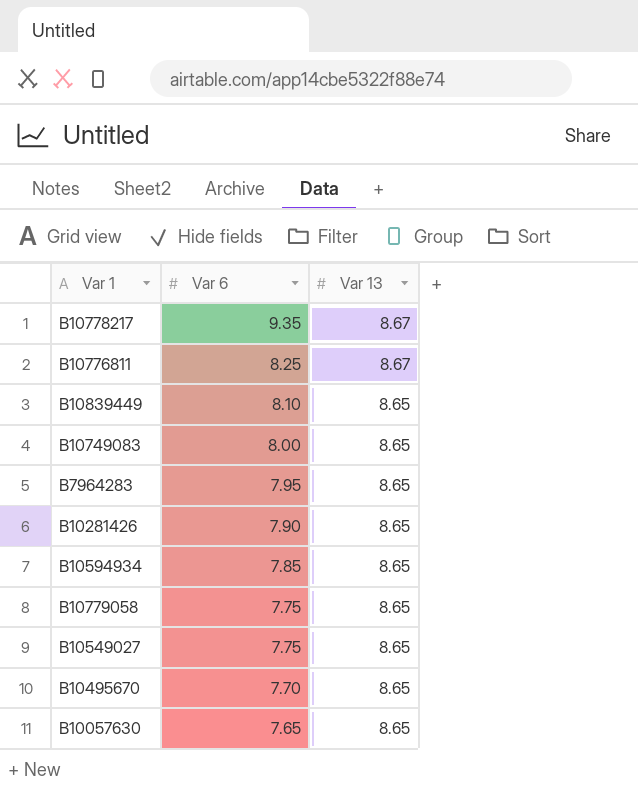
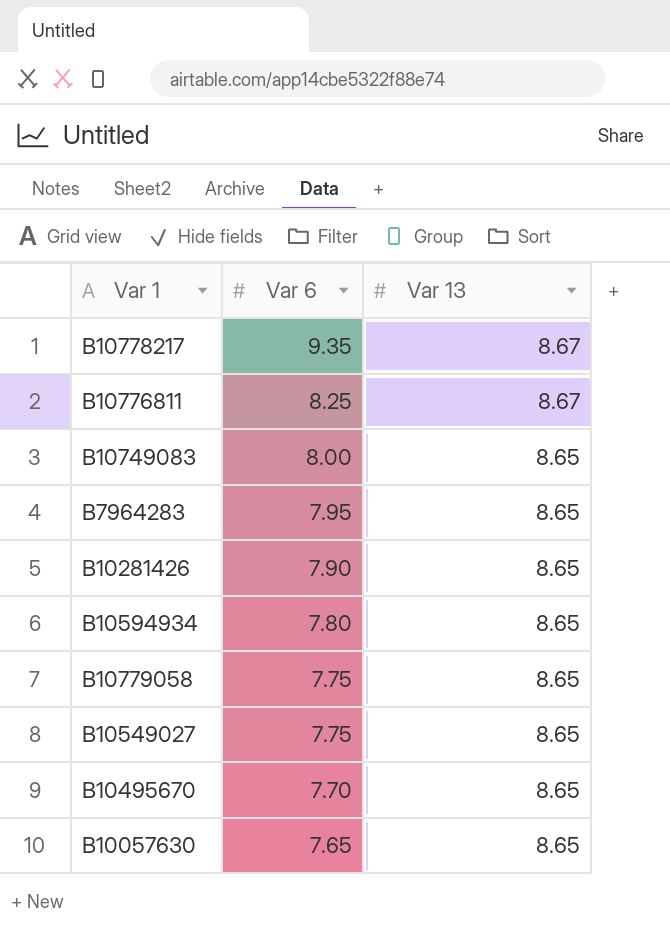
row B10839449: 8.10 | 8.65 -> none
B10594934 | Var 6: 7.85 -> 7.80

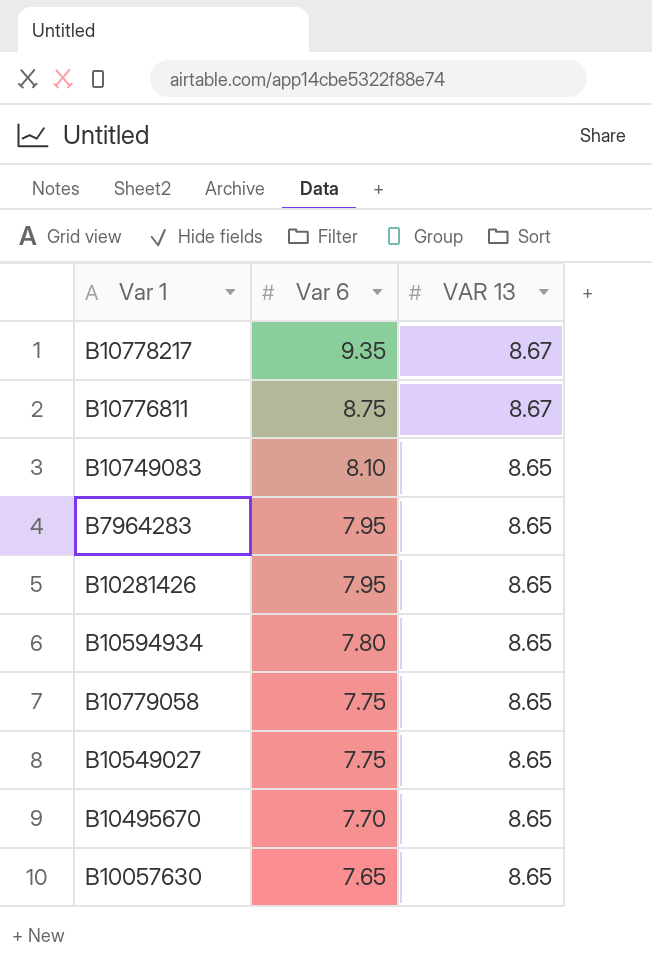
column name: Var 13 -> VAR 13
B10776811 | Var 6: 8.25 -> 8.75
B10749083 | Var 6: 8.00 -> 8.10
B10281426 | Var 6: 7.90 -> 7.95

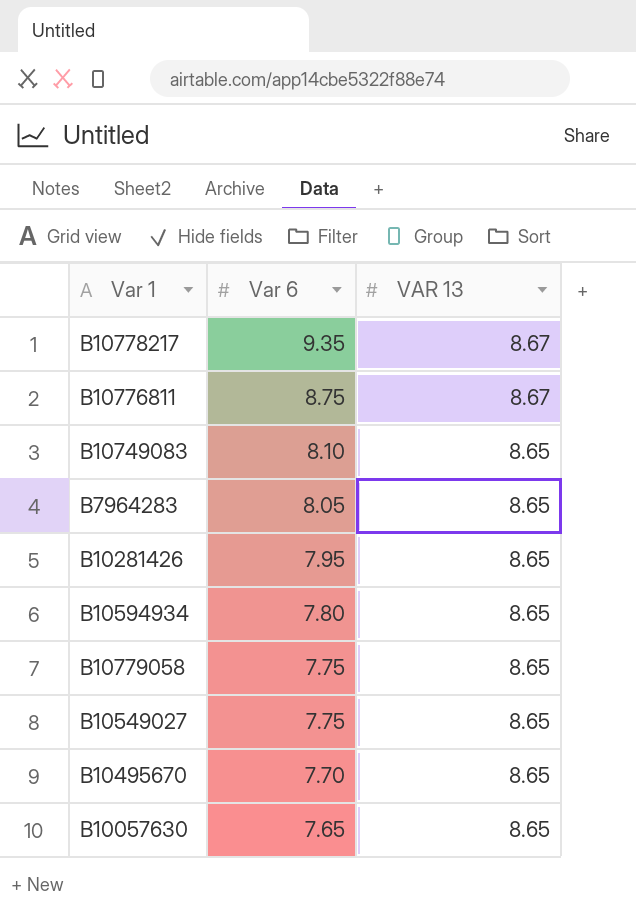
B7964283 | Var 6: 7.95 -> 8.05

